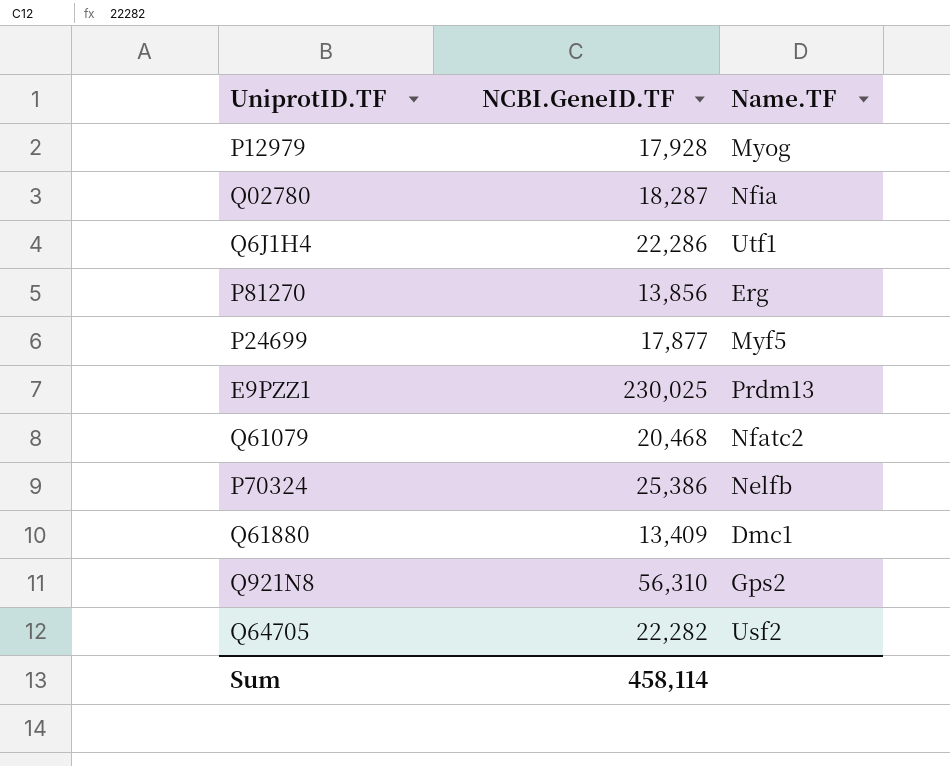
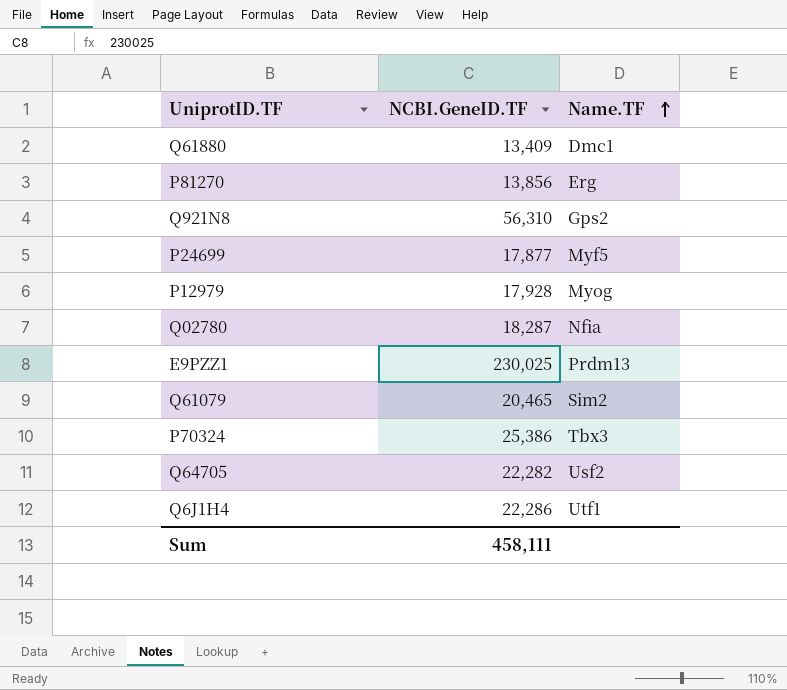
row order: none -> Name.TF ascending
Q61079 | NCBI.GeneID.TF: 20,468 -> 20,465
Q61079 | Name.TF: Nfatc2 -> Sim2
P70324 | Name.TF: Nelfb -> Tbx3
Sum | NCBI.GeneID.TF: 458,114 -> 458,111

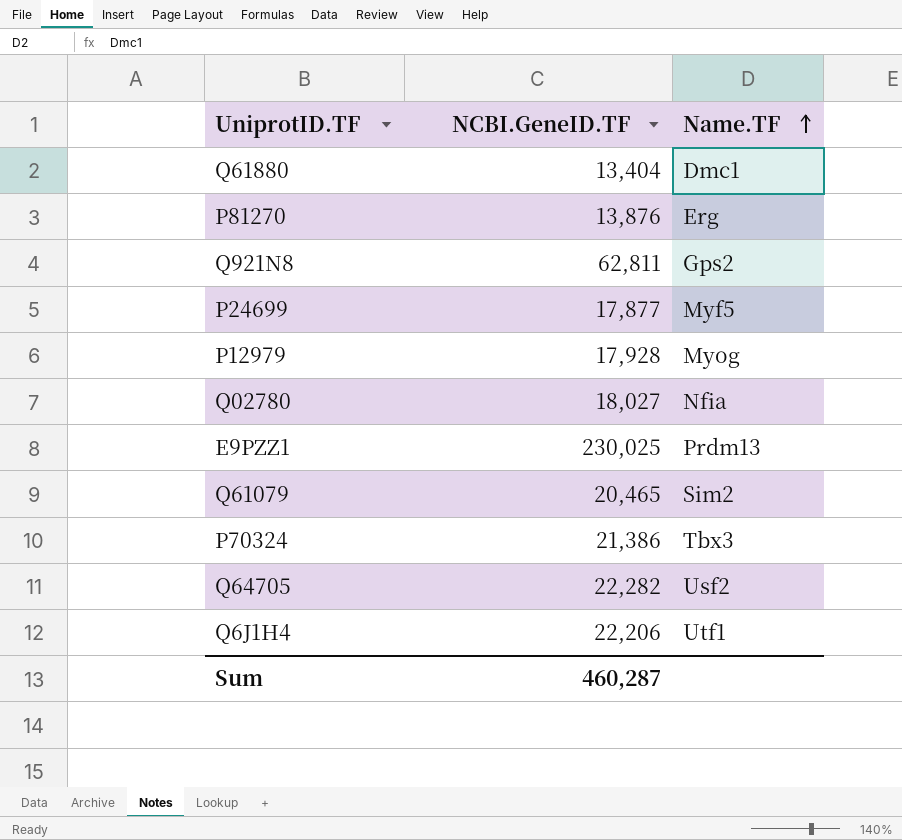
Q61880 | NCBI.GeneID.TF: 13,409 -> 13,404
P81270 | NCBI.GeneID.TF: 13,856 -> 13,876
Q921N8 | NCBI.GeneID.TF: 56,310 -> 62,811
Q02780 | NCBI.GeneID.TF: 18,287 -> 18,027
P70324 | NCBI.GeneID.TF: 25,386 -> 21,386
Q6J1H4 | NCBI.GeneID.TF: 22,286 -> 22,206
Sum | NCBI.GeneID.TF: 458,111 -> 460,287

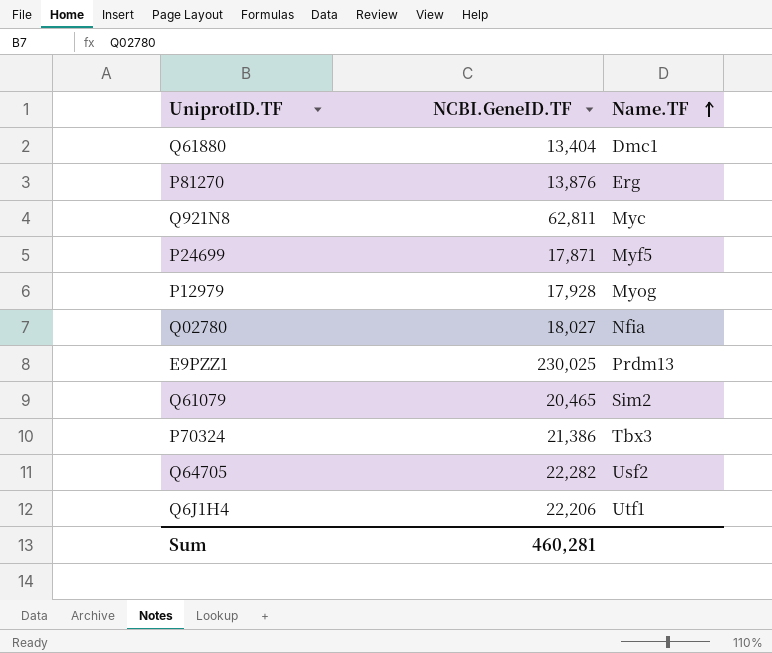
Q921N8 | Name.TF: Gps2 -> Myc
P24699 | NCBI.GeneID.TF: 17,877 -> 17,871
Sum | NCBI.GeneID.TF: 460,287 -> 460,281

